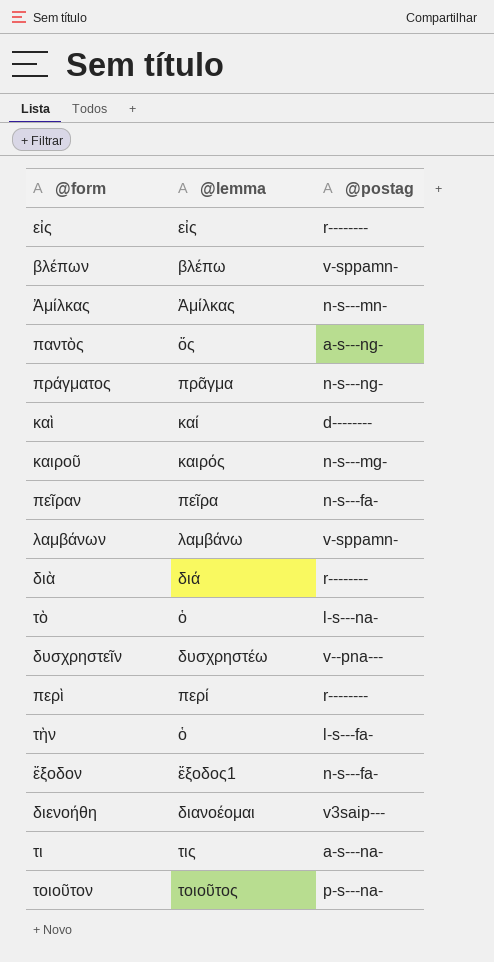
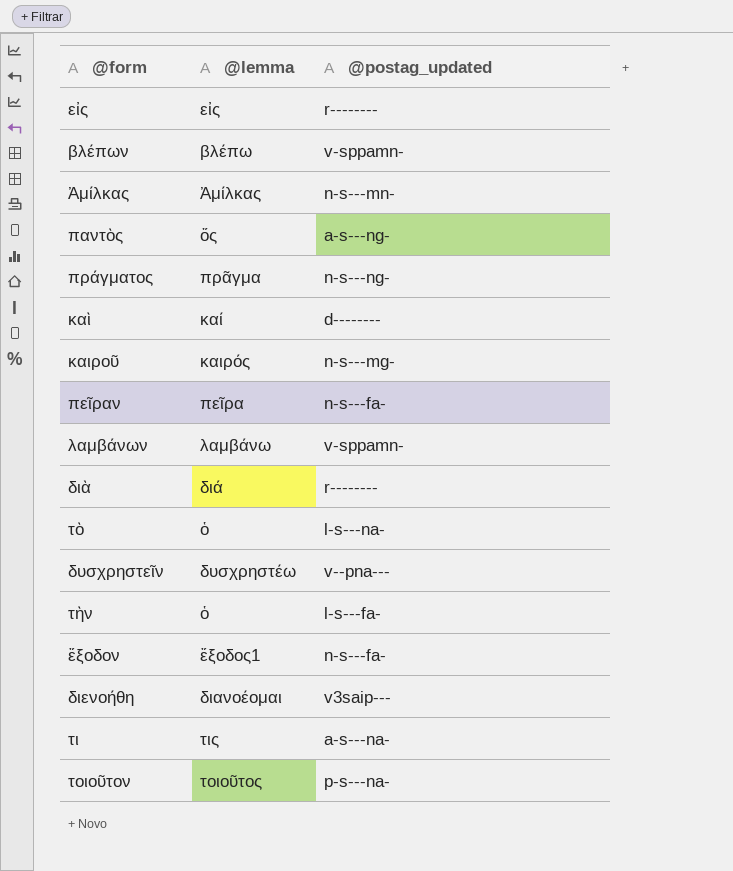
column name: @postag -> @postag_updated
row περὶ: περί | r-------- -> none

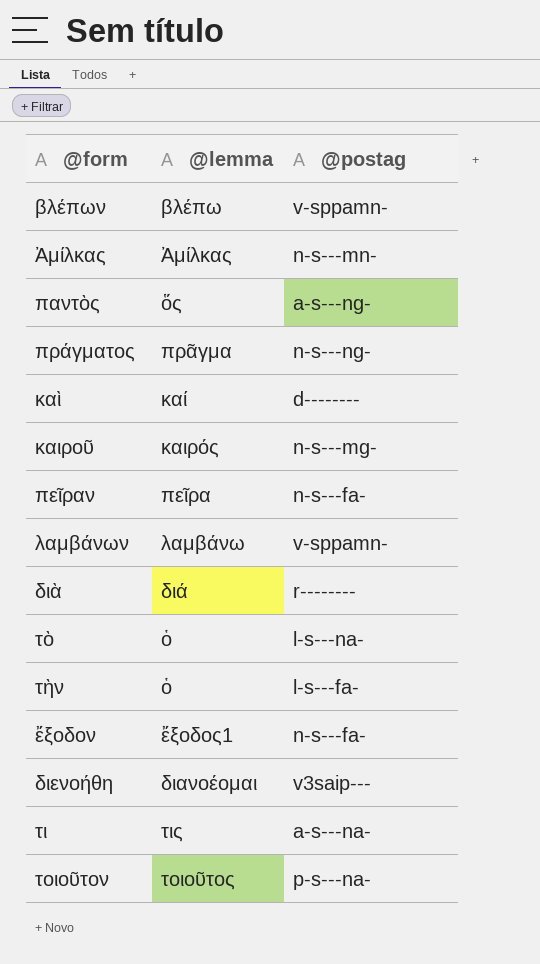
column name: @postag_updated -> @postag
row εἰς: εἰς | r-------- -> none
row δυσχρηστεῖν: δυσχρηστέω | v--pna--- -> none

